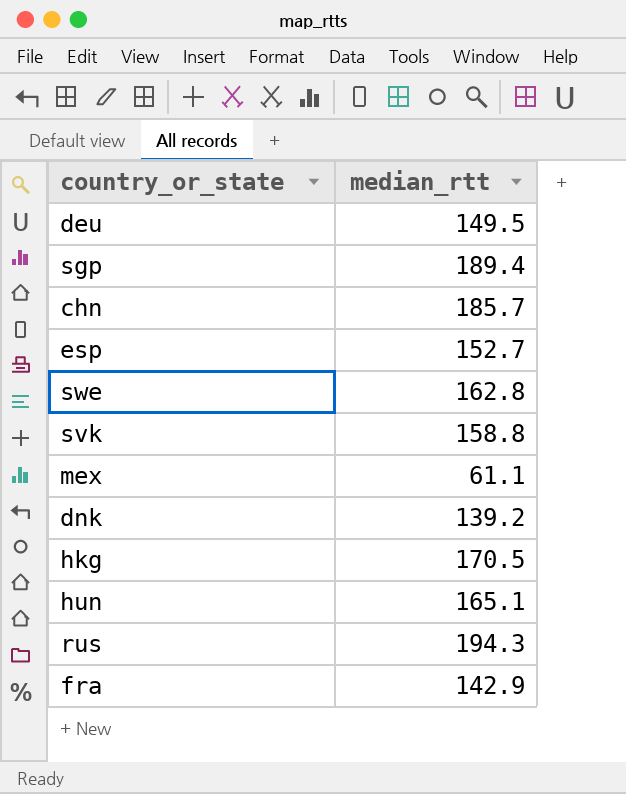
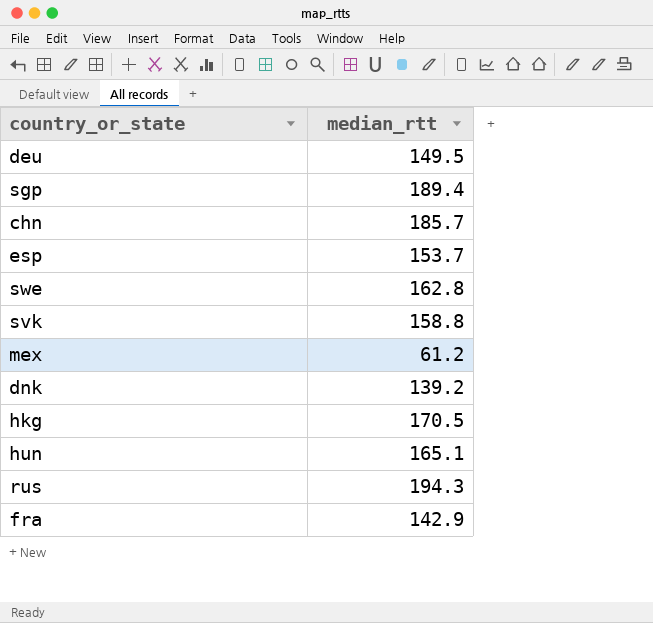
esp | median_rtt: 152.7 -> 153.7
mex | median_rtt: 61.1 -> 61.2

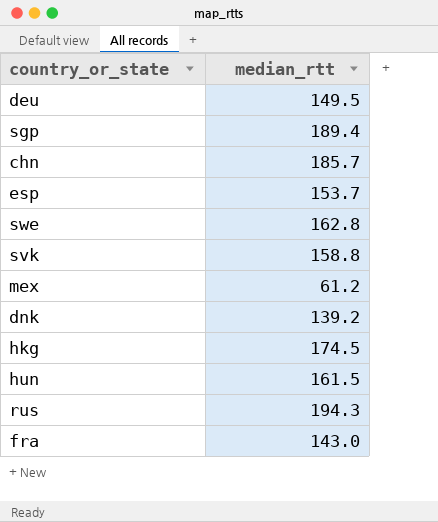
hkg | median_rtt: 170.5 -> 174.5
hun | median_rtt: 165.1 -> 161.5
fra | median_rtt: 142.9 -> 143.0

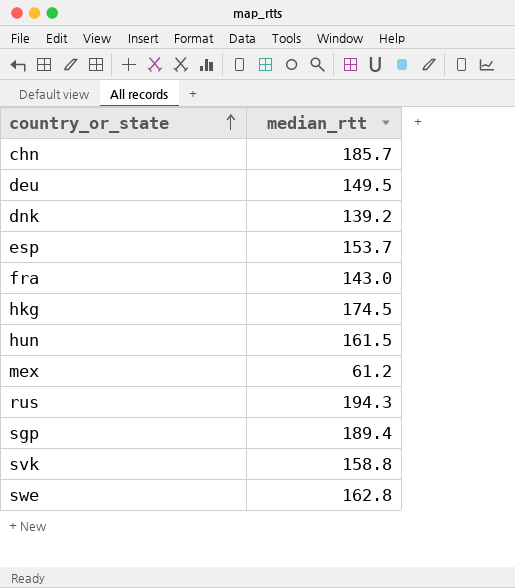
row order: none -> country_or_state ascending

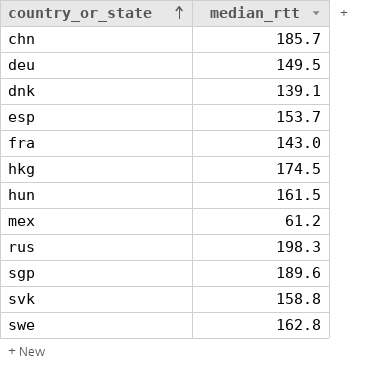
dnk | median_rtt: 139.2 -> 139.1
rus | median_rtt: 194.3 -> 198.3
sgp | median_rtt: 189.4 -> 189.6

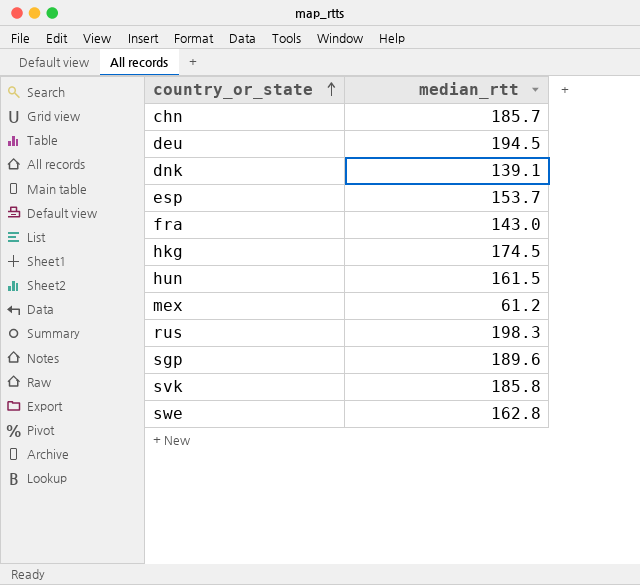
deu | median_rtt: 149.5 -> 194.5
svk | median_rtt: 158.8 -> 185.8

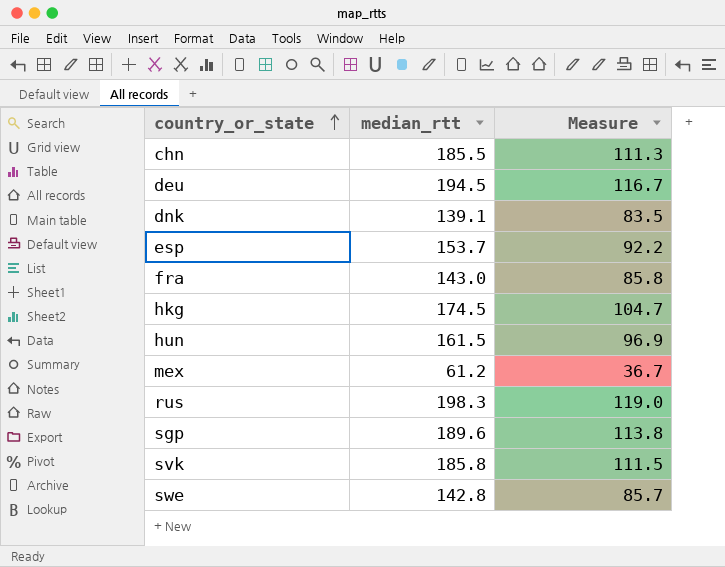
column Measure | formula: none -> [median_rtt] * 0.6
chn | median_rtt: 185.7 -> 185.5
swe | median_rtt: 162.8 -> 142.8

